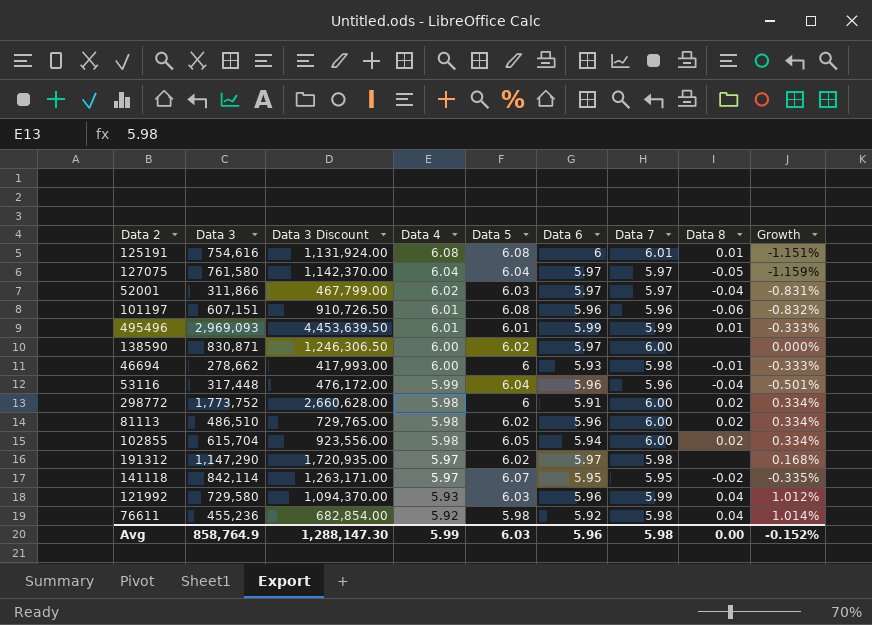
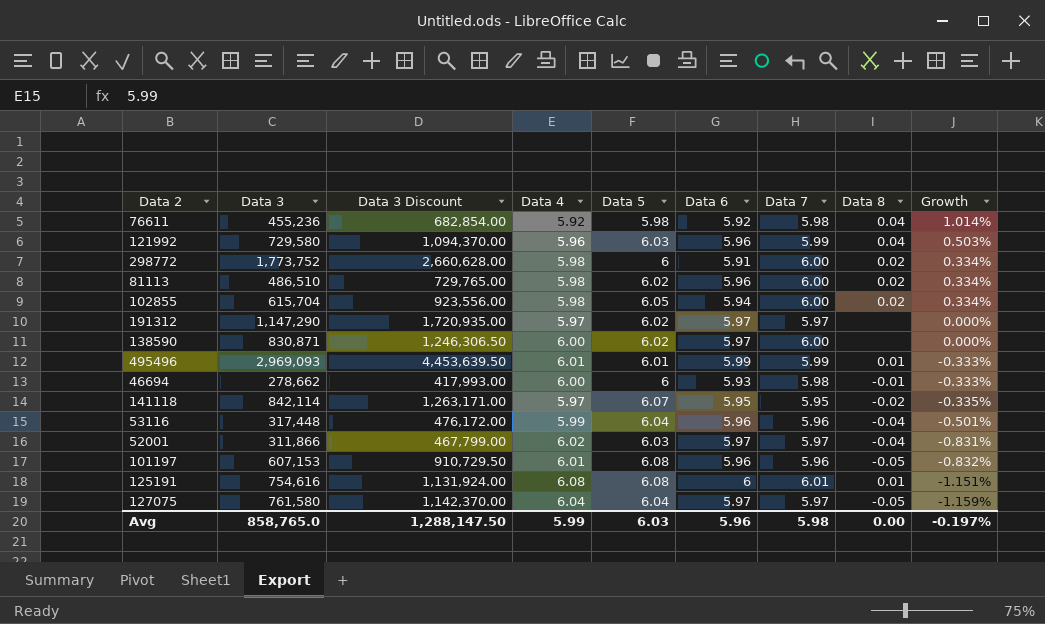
row order: Data 4 descending -> Growth descending
121992 | Data 4: 5.93 -> 5.96
121992 | Growth: 1.012% -> 0.503%
191312 | Data 7: 5.98 -> 5.97
191312 | Growth: 0.168% -> 0.000%
101197 | Data 3: 607,151 -> 607,153
101197 | Data 3 Discount: 910,726.50 -> 910,729.50
101197 | Data 8: -0.06 -> -0.05
Avg | Data 3: 858,764.9 -> 858,765.0
Avg | Data 3 Discount: 1,288,147.30 -> 1,288,147.50
Avg | Growth: -0.152% -> -0.197%

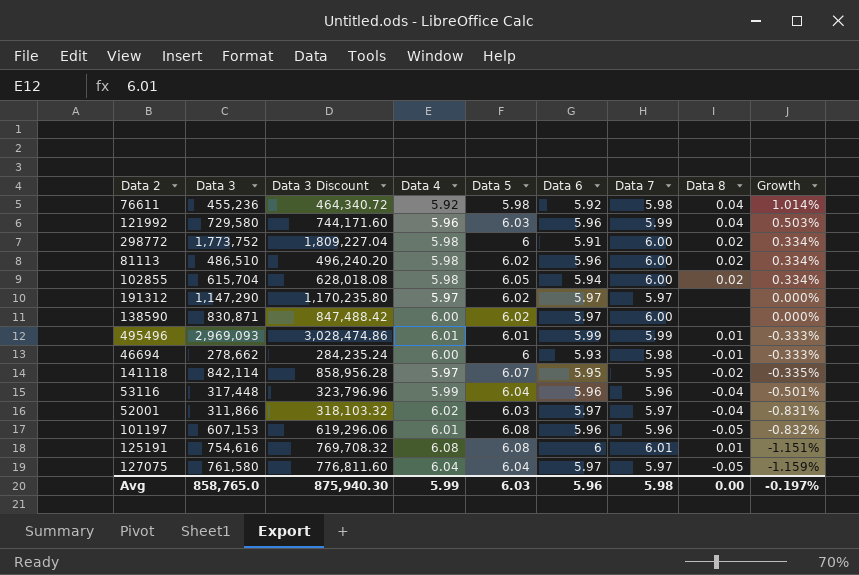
column Data 3 Discount | formula: [Data 3] * 1.5 -> [Data 3] * 1.02
Avg | Data 3 Discount: 1,288,147.50 -> 875,940.30

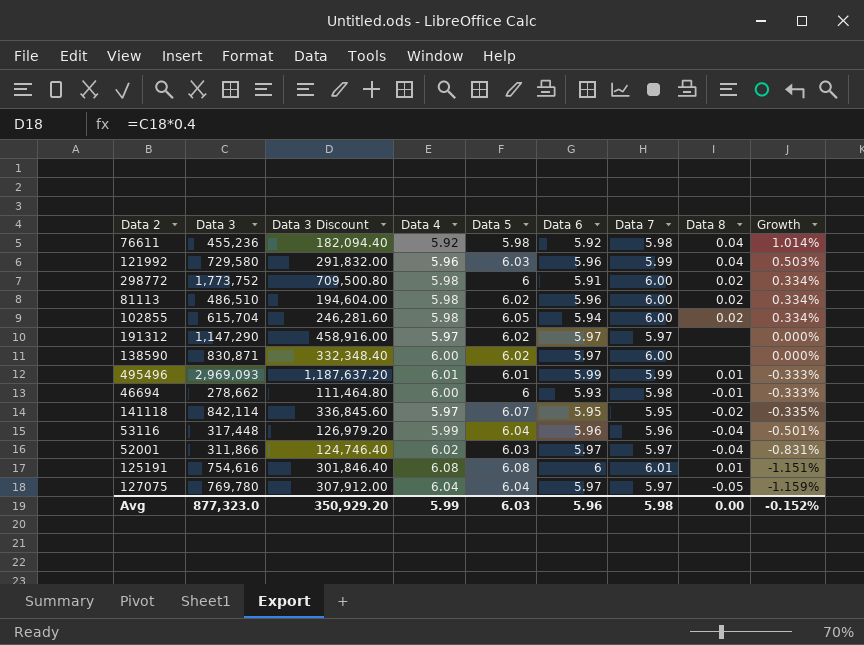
column Data 3 Discount | formula: [Data 3] * 1.02 -> [Data 3] * 0.4
row 101197: 607,153 | 619,296.06 | 6.01 | 6.08 | 5.96 | 5.96 | -0.05 | -0.832% -> none
127075 | Data 3: 761,580 -> 769,780
Avg | Data 3: 858,765.0 -> 877,323.0
Avg | Data 3 Discount: 875,940.30 -> 350,929.20
Avg | Growth: -0.197% -> -0.152%

